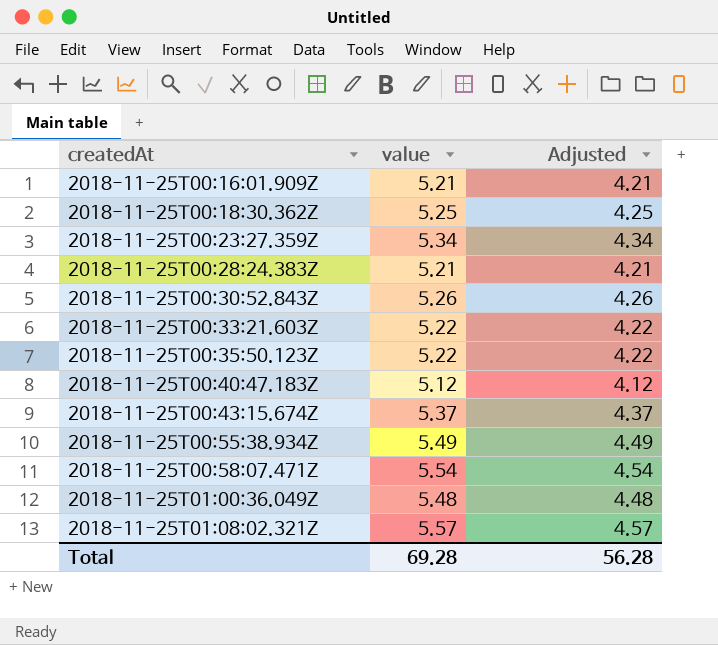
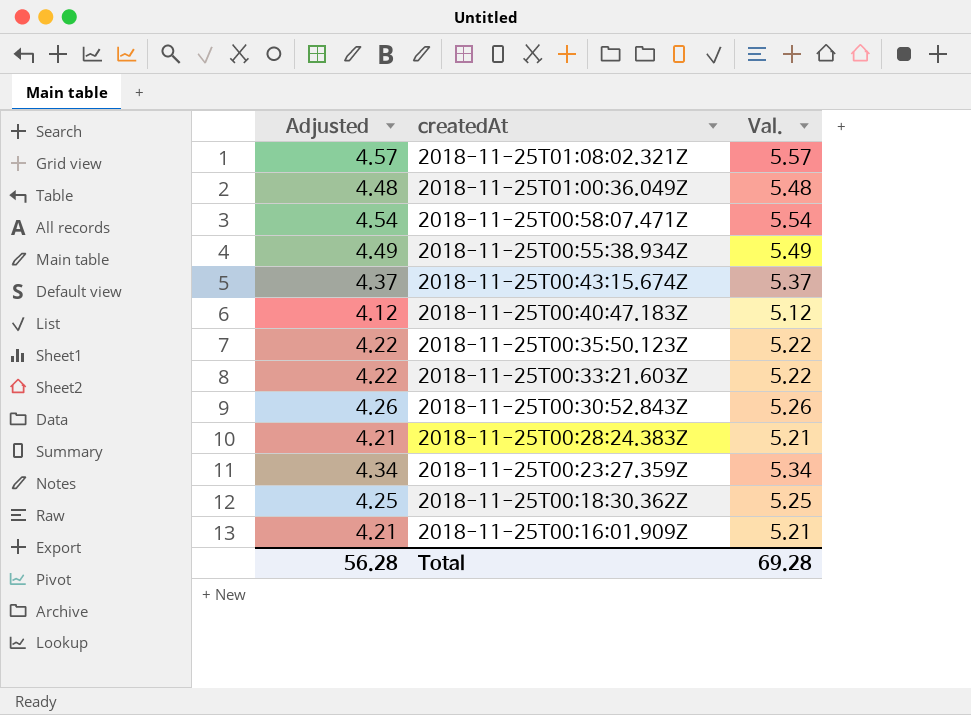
row order: createdAt ascending -> createdAt descending
column Adjusted | position: 3 -> 1
column name: value -> Val.

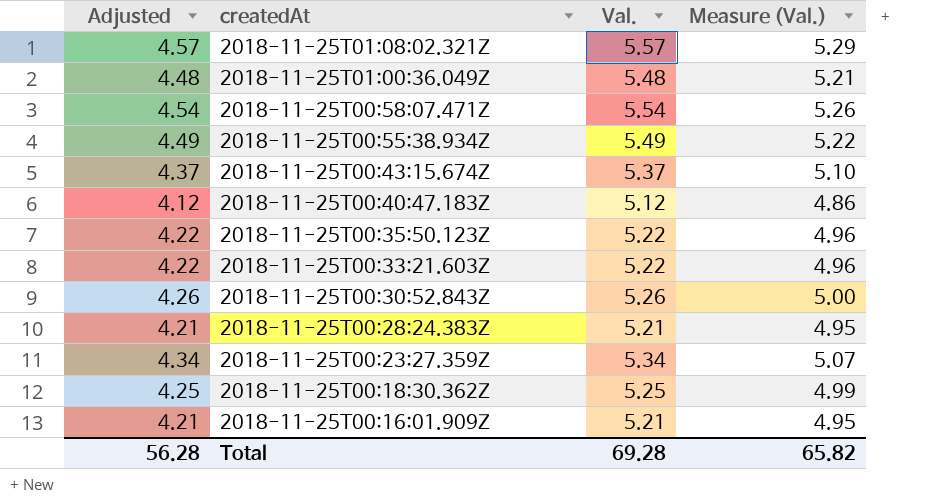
column Measure (Val.) | formula: none -> [Val.] * 0.95

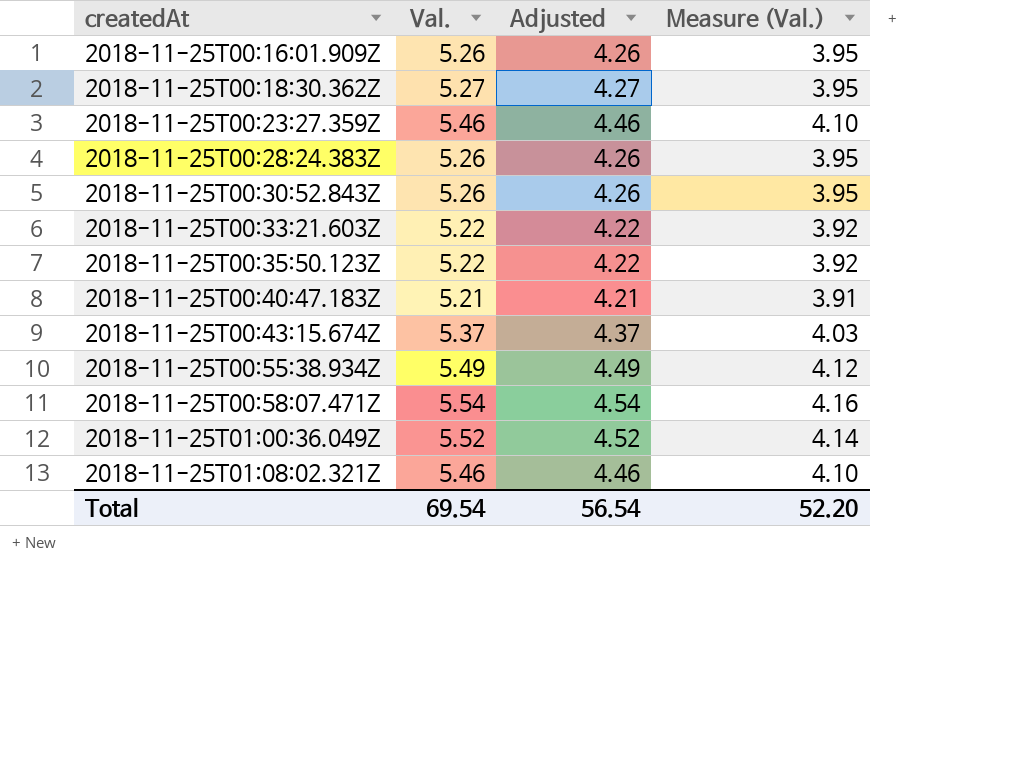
row order: createdAt descending -> createdAt ascending
column Adjusted | position: 1 -> 3
column Measure (Val.) | formula: [Val.] * 0.95 -> [Val.] * 0.75
2018-11-25T00:16:01.909Z | Val.: 5.21 -> 5.26
2018-11-25T00:16:01.909Z | Adjusted: 4.21 -> 4.26
2018-11-25T00:18:30.362Z | Val.: 5.25 -> 5.27
2018-11-25T00:18:30.362Z | Adjusted: 4.25 -> 4.27
2018-11-25T00:23:27.359Z | Val.: 5.34 -> 5.46
2018-11-25T00:23:27.359Z | Adjusted: 4.34 -> 4.46
2018-11-25T00:28:24.383Z | Val.: 5.21 -> 5.26
2018-11-25T00:28:24.383Z | Adjusted: 4.21 -> 4.26
2018-11-25T00:40:47.183Z | Val.: 5.12 -> 5.21
2018-11-25T00:40:47.183Z | Adjusted: 4.12 -> 4.21
2018-11-25T01:00:36.049Z | Val.: 5.48 -> 5.52
2018-11-25T01:00:36.049Z | Adjusted: 4.48 -> 4.52
2018-11-25T01:08:02.321Z | Val.: 5.57 -> 5.46
2018-11-25T01:08:02.321Z | Adjusted: 4.57 -> 4.46
Total | Val.: 69.28 -> 69.54
Total | Adjusted: 56.28 -> 56.54
Total | Measure (Val.): 65.82 -> 52.20

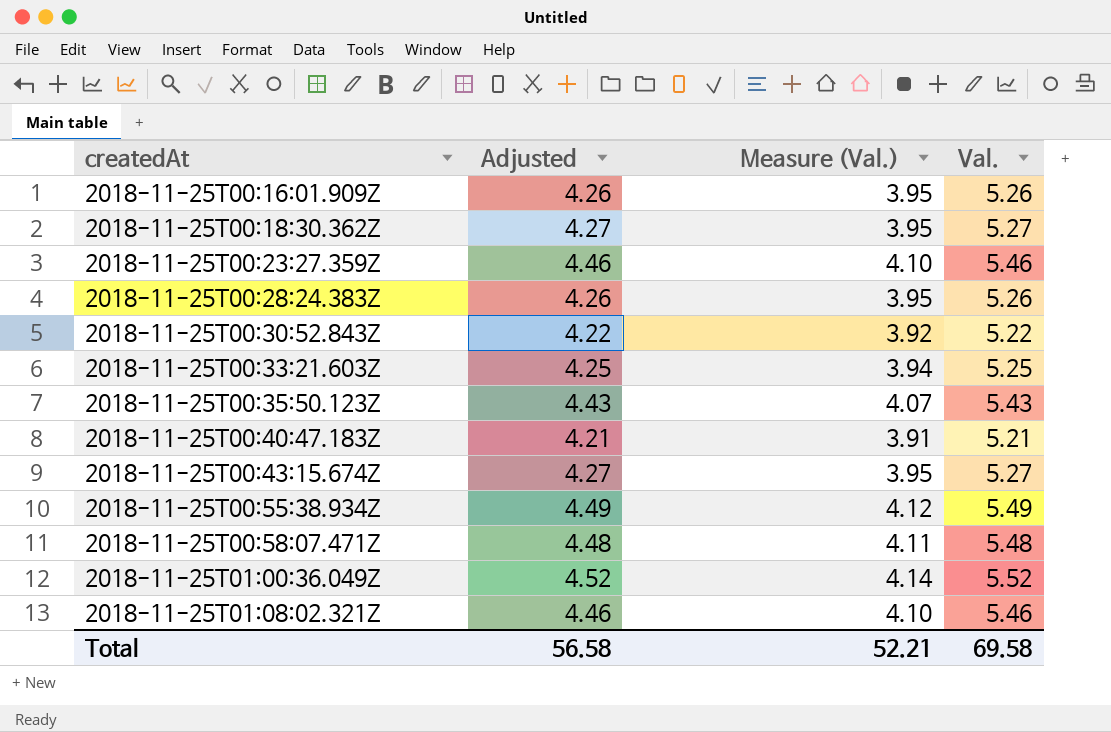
column Val. | position: 2 -> 4
2018-11-25T00:30:52.843Z | Adjusted: 4.26 -> 4.22
2018-11-25T00:30:52.843Z | Measure (Val.): 3.95 -> 3.92
2018-11-25T00:30:52.843Z | Val.: 5.26 -> 5.22
2018-11-25T00:33:21.603Z | Adjusted: 4.22 -> 4.25
2018-11-25T00:33:21.603Z | Measure (Val.): 3.92 -> 3.94
2018-11-25T00:33:21.603Z | Val.: 5.22 -> 5.25
2018-11-25T00:35:50.123Z | Adjusted: 4.22 -> 4.43
2018-11-25T00:35:50.123Z | Measure (Val.): 3.92 -> 4.07
2018-11-25T00:35:50.123Z | Val.: 5.22 -> 5.43
2018-11-25T00:43:15.674Z | Adjusted: 4.37 -> 4.27
2018-11-25T00:43:15.674Z | Measure (Val.): 4.03 -> 3.95
2018-11-25T00:43:15.674Z | Val.: 5.37 -> 5.27
2018-11-25T00:58:07.471Z | Adjusted: 4.54 -> 4.48
2018-11-25T00:58:07.471Z | Measure (Val.): 4.16 -> 4.11
2018-11-25T00:58:07.471Z | Val.: 5.54 -> 5.48
Total | Adjusted: 56.54 -> 56.58
Total | Measure (Val.): 52.20 -> 52.21
Total | Val.: 69.54 -> 69.58

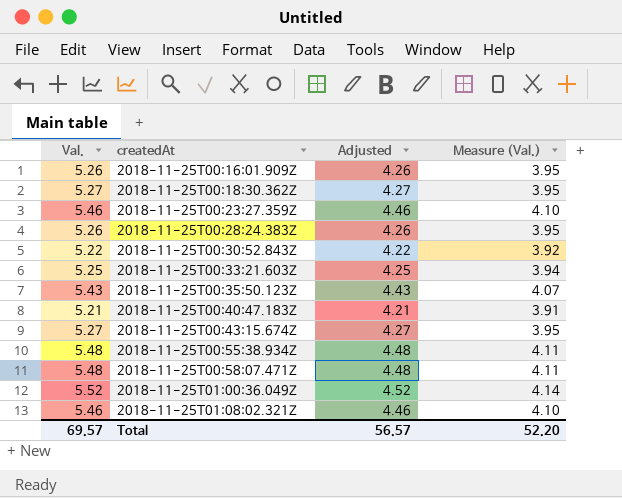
column Val. | position: 4 -> 1
2018-11-25T00:55:38.934Z | Val.: 5.49 -> 5.48
2018-11-25T00:55:38.934Z | Adjusted: 4.49 -> 4.48
2018-11-25T00:55:38.934Z | Measure (Val.): 4.12 -> 4.11
Total | Val.: 69.58 -> 69.57
Total | Adjusted: 56.58 -> 56.57
Total | Measure (Val.): 52.21 -> 52.20

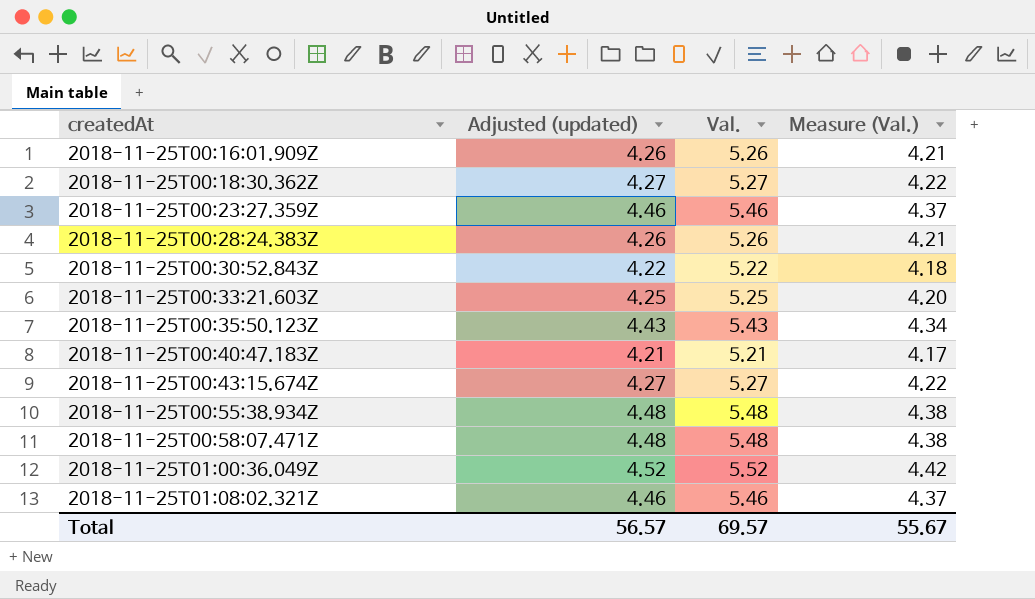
column name: Adjusted -> Adjusted (updated)
column Val. | position: 1 -> 3
column Measure (Val.) | formula: [Val.] * 0.75 -> [Val.] * 0.8
Total | Measure (Val.): 52.20 -> 55.67

